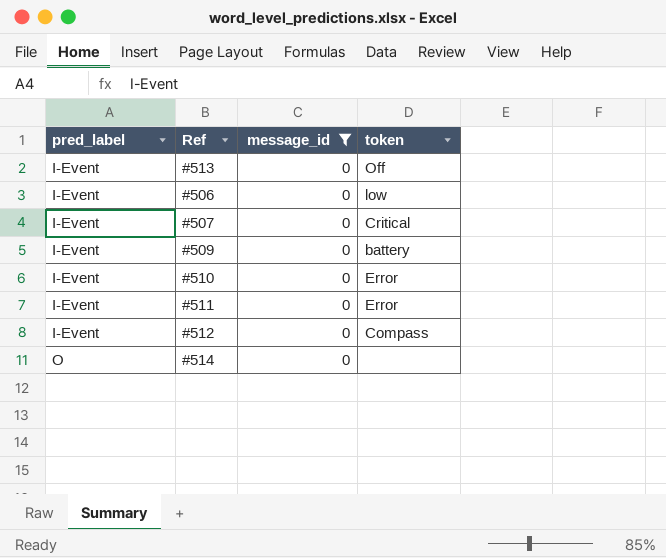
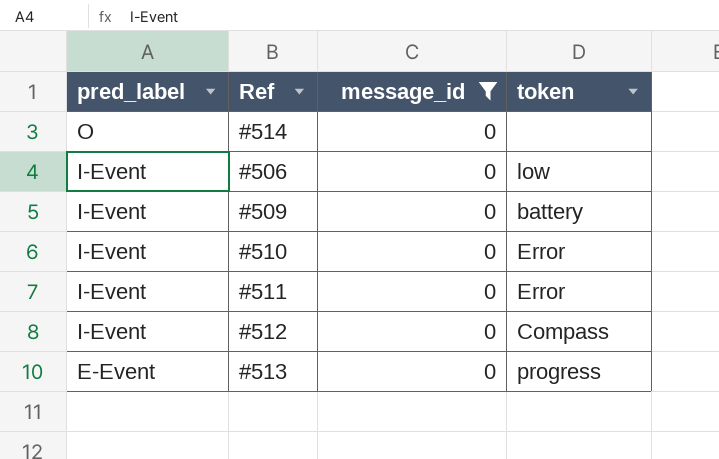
row order: pred_label ascending -> pred_label descending
row #507: I-Event | 0 | Critical -> none
#513 | pred_label: I-Event -> E-Event
#513 | token: Off -> progress

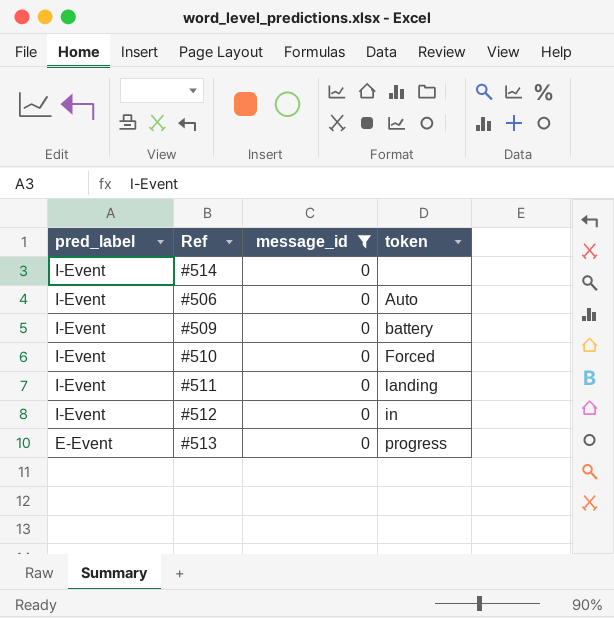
#514 | pred_label: O -> I-Event
#506 | token: low -> Auto
#510 | token: Error -> Forced
#511 | token: Error -> landing
#512 | token: Compass -> in

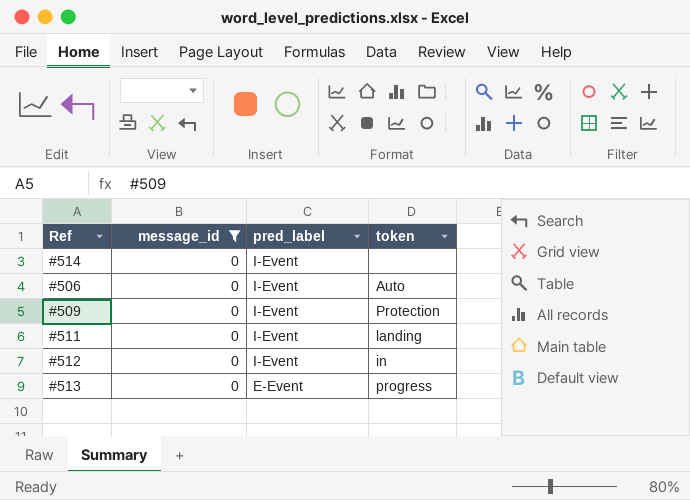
column pred_label | position: 1 -> 3
row #510: I-Event | 0 | Forced -> none
#509 | token: battery -> Protection

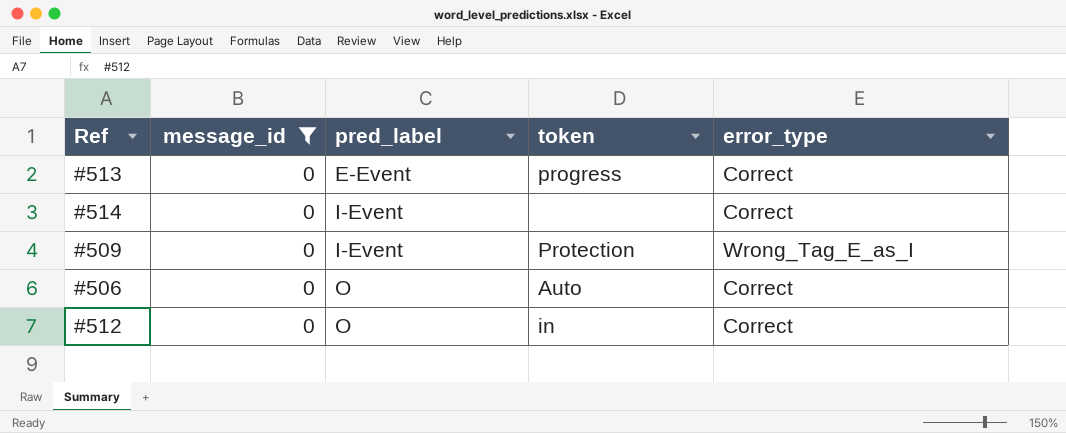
row order: pred_label descending -> pred_label ascending
column error_type | position: none -> 5
row #511: 0 | I-Event | landing -> none
#506 | pred_label: I-Event -> O
#512 | pred_label: I-Event -> O

